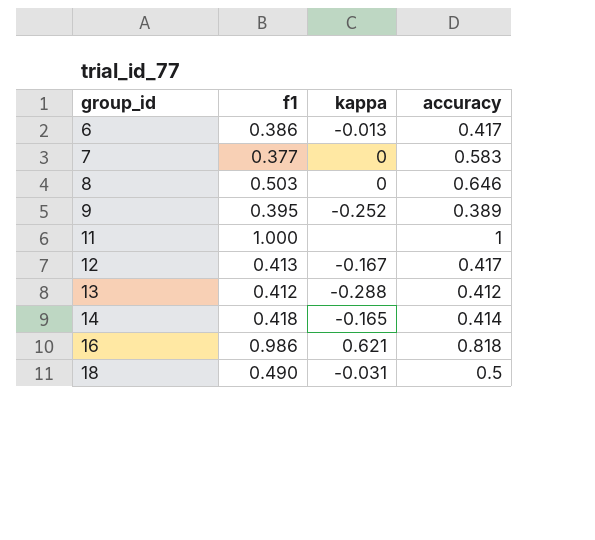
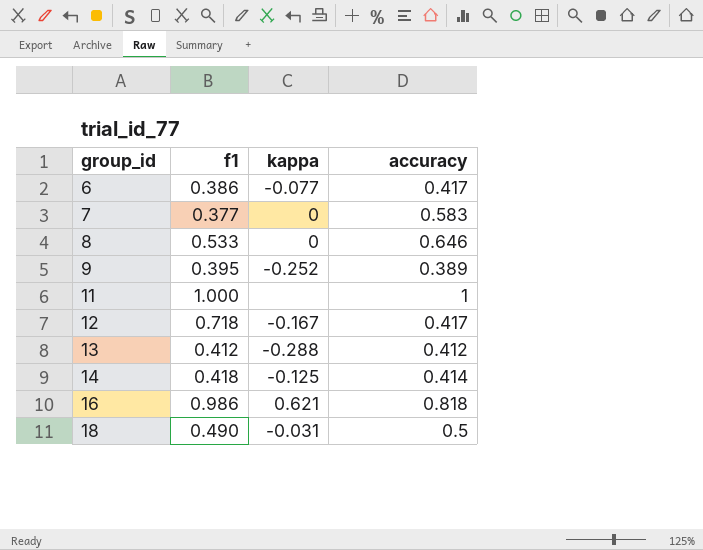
6 | kappa: -0.013 -> -0.077
8 | f1: 0.503 -> 0.533
12 | f1: 0.413 -> 0.718
14 | kappa: -0.165 -> -0.125

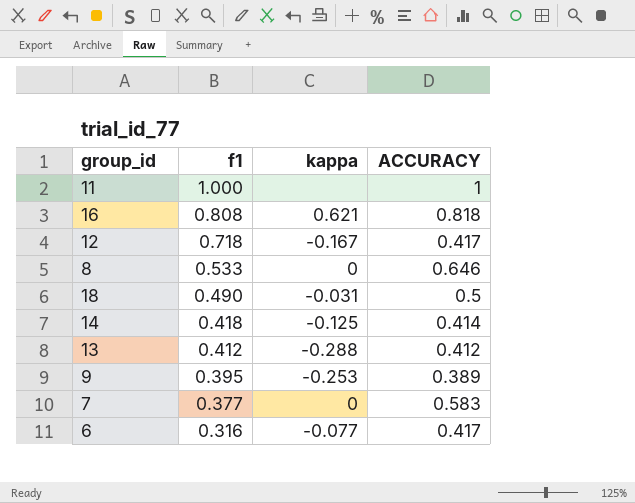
row order: group_id ascending -> f1 descending
column name: accuracy -> ACCURACY
16 | f1: 0.986 -> 0.808
9 | kappa: -0.252 -> -0.253
6 | f1: 0.386 -> 0.316

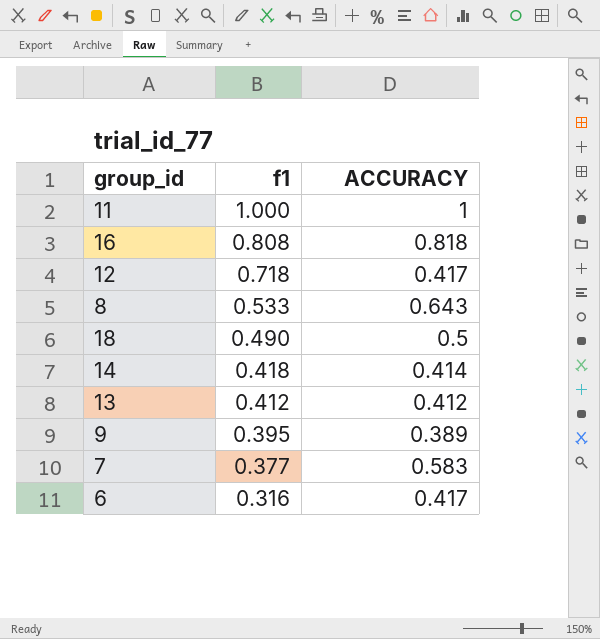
column kappa | position: 3 -> none
8 | ACCURACY: 0.646 -> 0.643

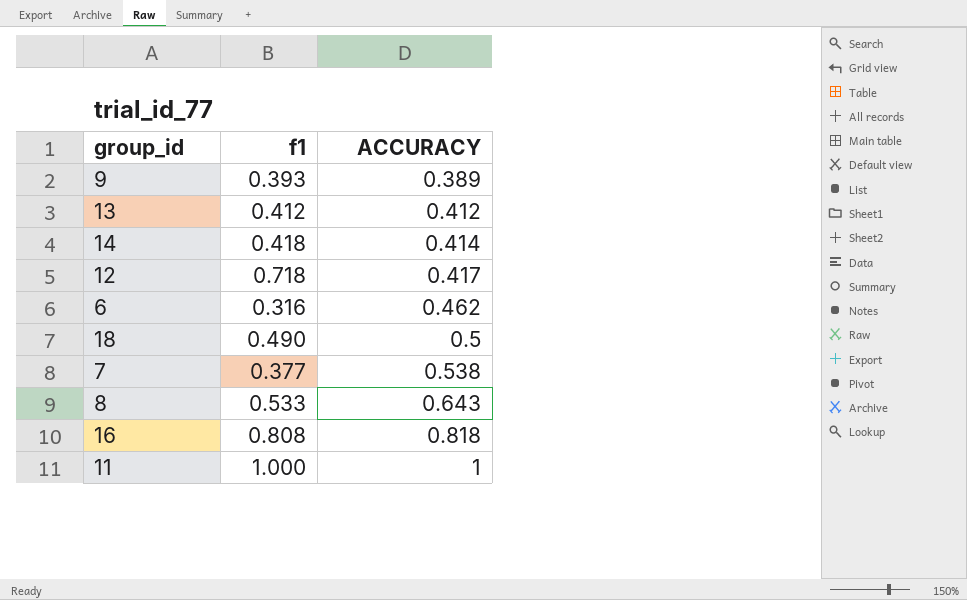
row order: f1 descending -> ACCURACY ascending
9 | f1: 0.395 -> 0.393
6 | ACCURACY: 0.417 -> 0.462
7 | ACCURACY: 0.583 -> 0.538

